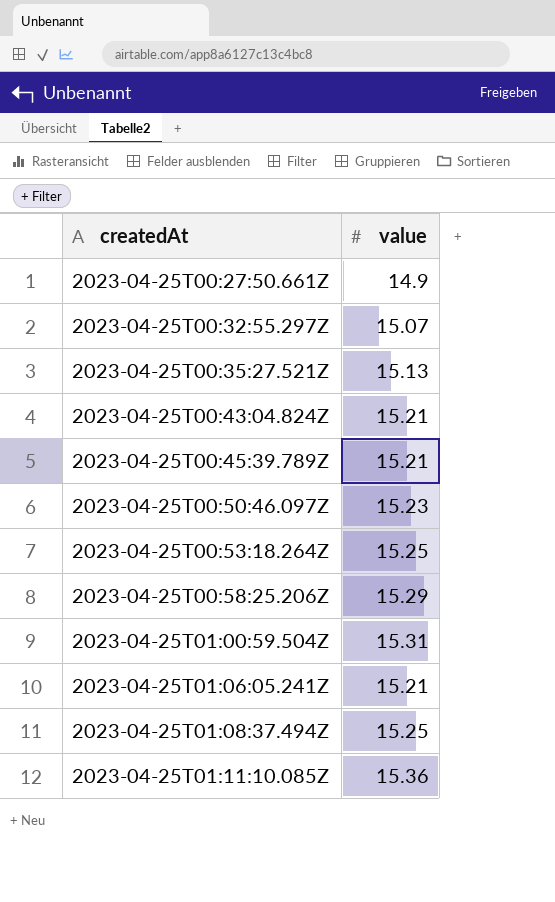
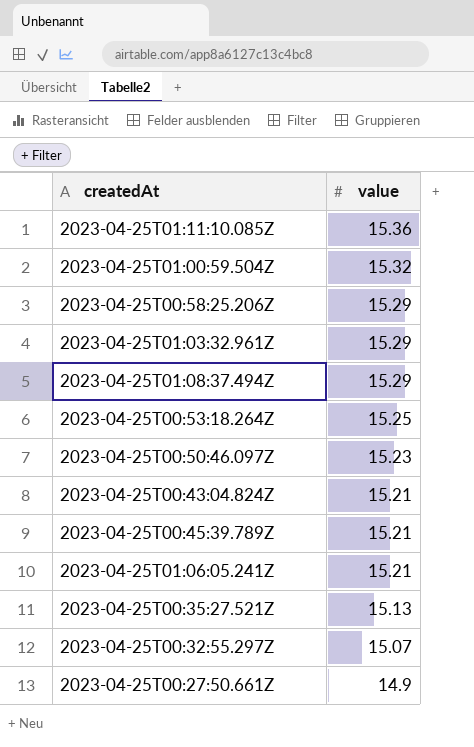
row order: createdAt ascending -> value descending
2023-04-25T01:00:59.504Z | value: 15.31 -> 15.32
row 2023-04-25T01:03:32.961Z: none -> 15.29
2023-04-25T01:08:37.494Z | value: 15.25 -> 15.29

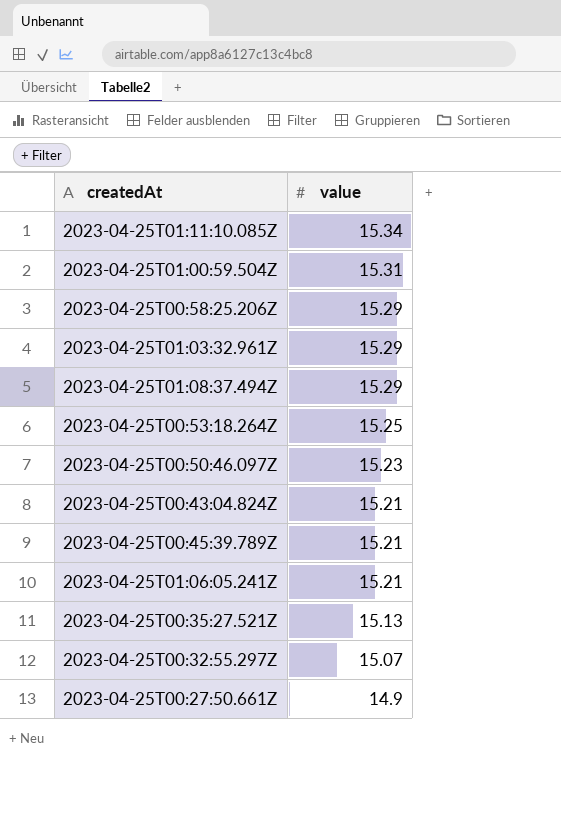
2023-04-25T01:11:10.085Z | value: 15.36 -> 15.34
2023-04-25T01:00:59.504Z | value: 15.32 -> 15.31

